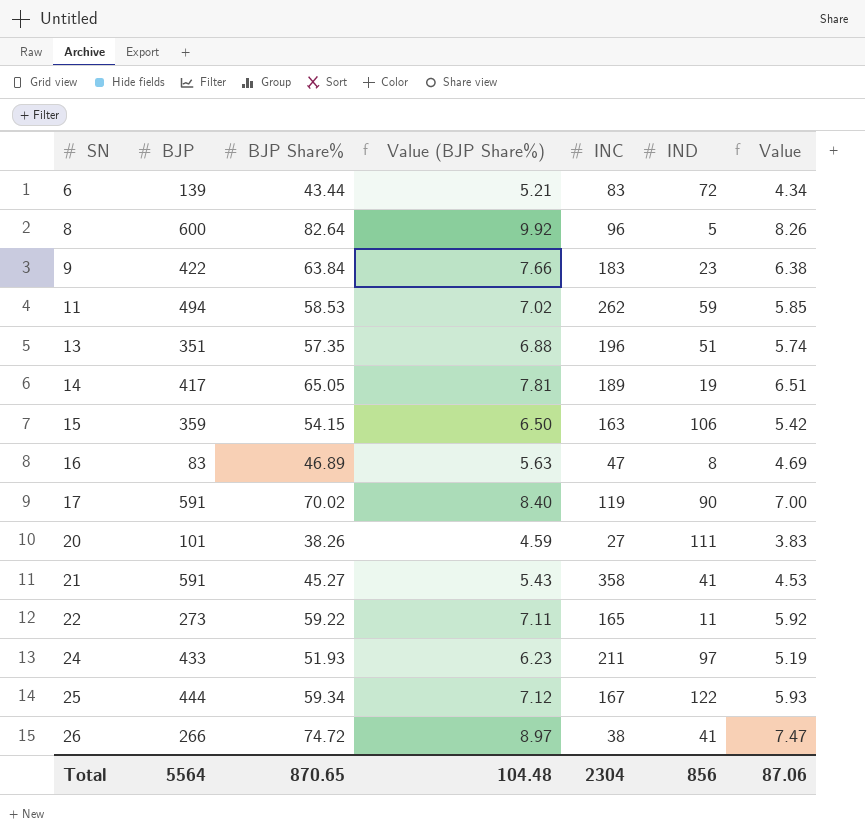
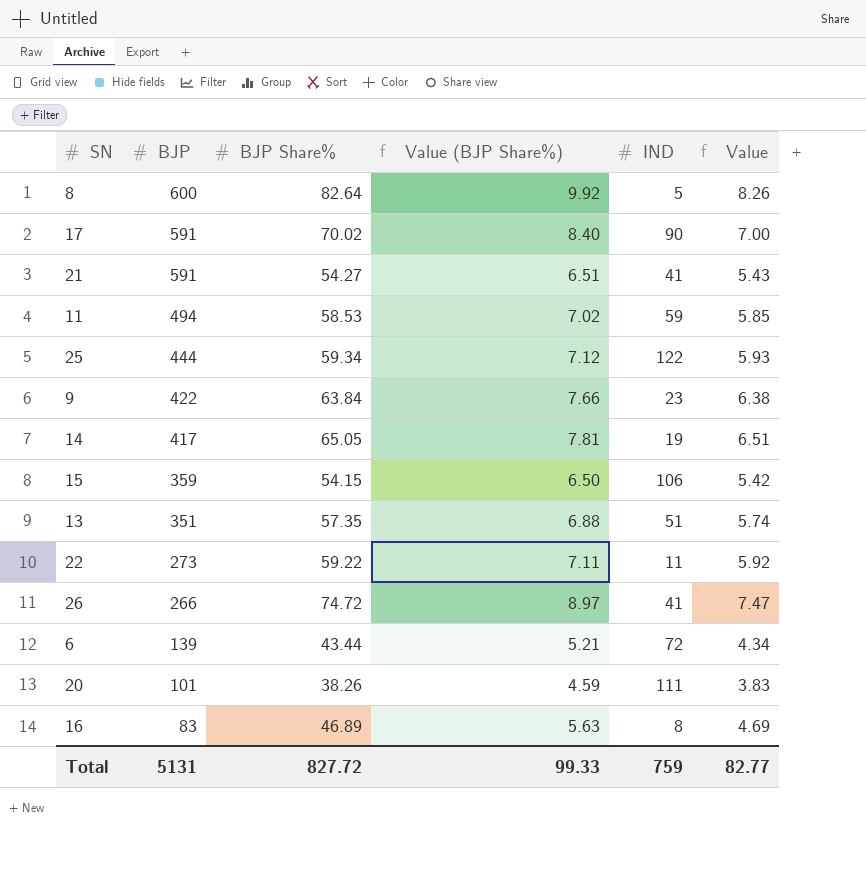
row order: SN ascending -> BJP descending
column INC | position: 5 -> none
row 24: 433 | 51.93 | 6.23 | 211 | 97 | 5.19 -> none
21 | BJP Share%: 45.27 -> 54.27
21 | Value (BJP Share%): 5.43 -> 6.51
21 | Value: 4.53 -> 5.43
Total | BJP: 5564 -> 5131
Total | BJP Share%: 870.65 -> 827.72
Total | Value (BJP Share%): 104.48 -> 99.33
Total | IND: 856 -> 759
Total | Value: 87.06 -> 82.77

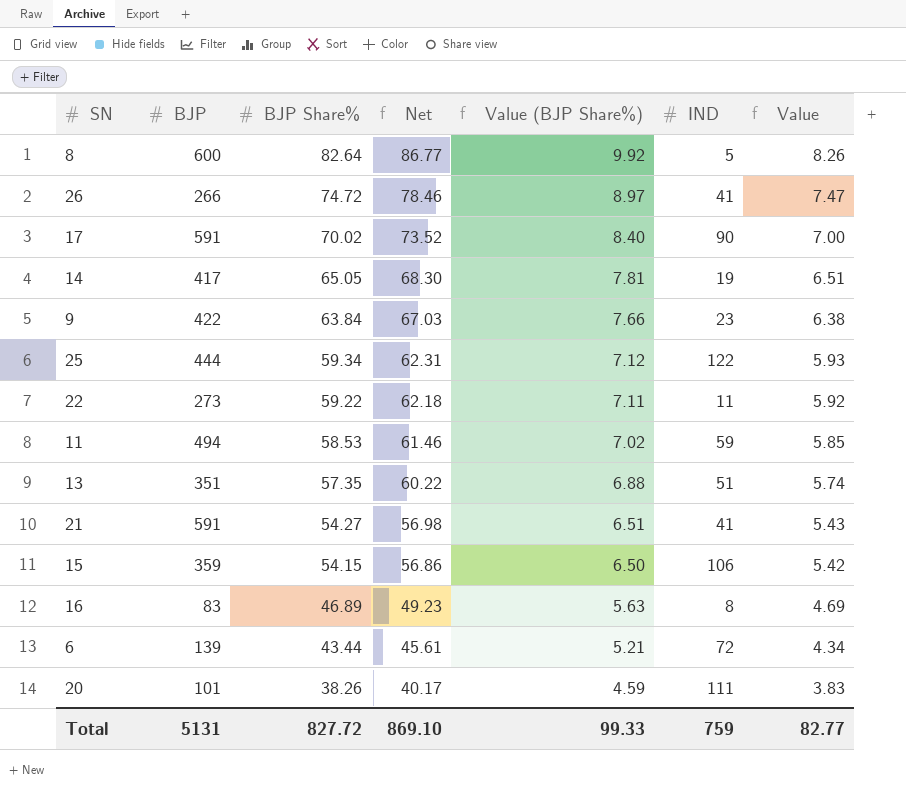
row order: BJP descending -> BJP Share% descending
column Net | formula: none -> [BJP Share%] * 1.05

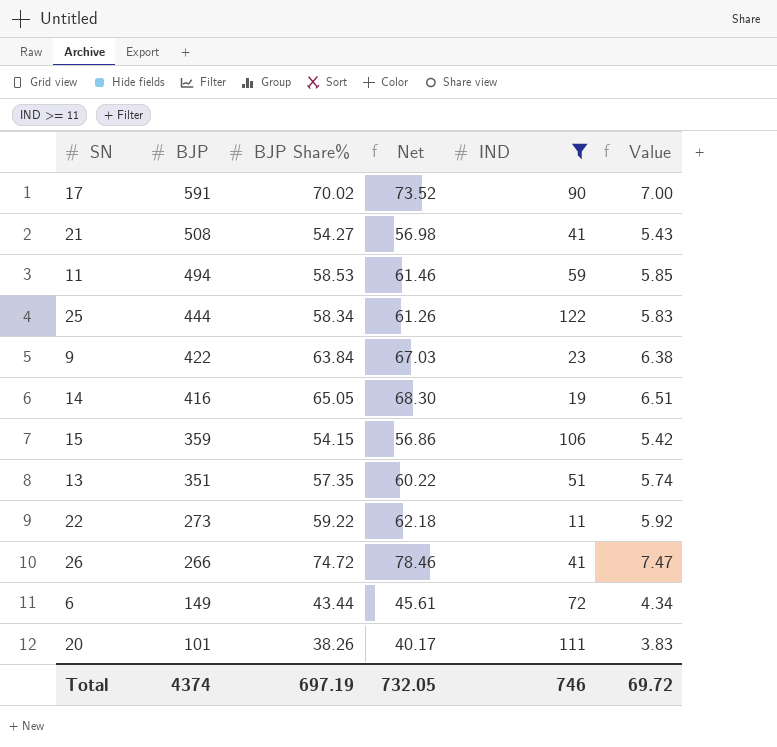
filter: none -> IND >= 11
row order: BJP Share% descending -> BJP descending
column Value (BJP Share%) | formula: [BJP Share%] * 0.12 -> none
21 | BJP: 591 -> 508
25 | BJP Share%: 59.34 -> 58.34
25 | Net: 62.31 -> 61.26
25 | Value: 5.93 -> 5.83
14 | BJP: 417 -> 416
6 | BJP: 139 -> 149
Total | BJP: 5131 -> 4374
Total | BJP Share%: 827.72 -> 697.19
Total | Net: 869.10 -> 732.05
Total | IND: 759 -> 746
Total | Value: 82.77 -> 69.72

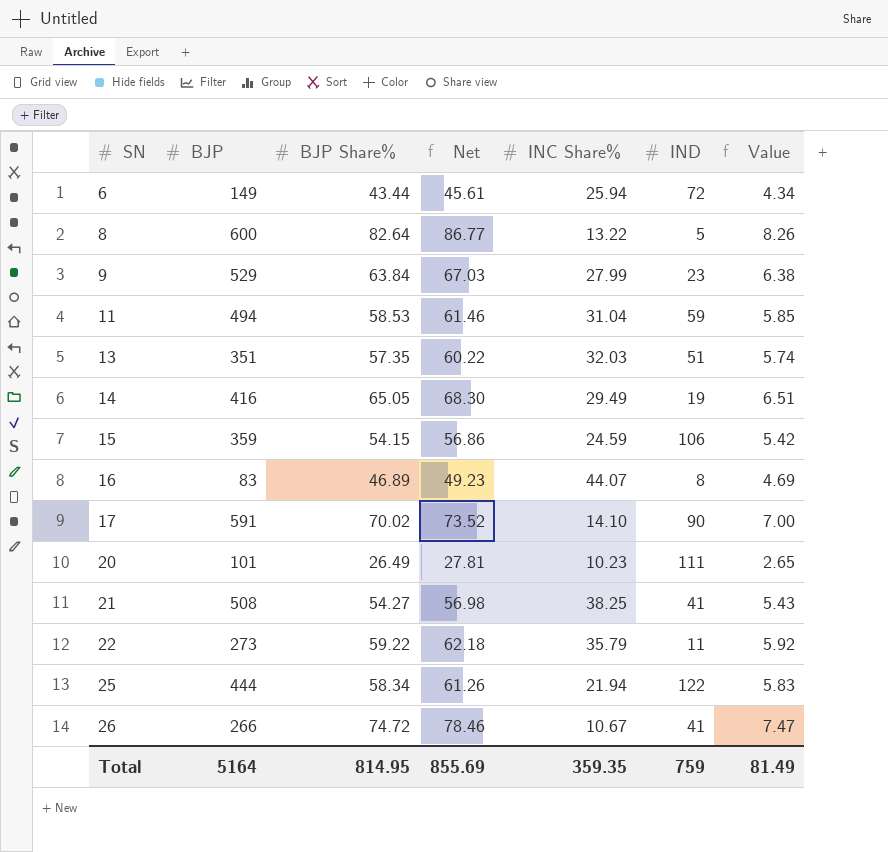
filter: IND >= 11 -> none
row order: BJP descending -> SN ascending
column INC Share% | position: none -> 5
9 | BJP: 422 -> 529
20 | BJP Share%: 38.26 -> 26.49
20 | Net: 40.17 -> 27.81
20 | Value: 3.83 -> 2.65
Total | BJP: 4374 -> 5164
Total | BJP Share%: 697.19 -> 814.95
Total | Net: 732.05 -> 855.69
Total | IND: 746 -> 759
Total | Value: 69.72 -> 81.49

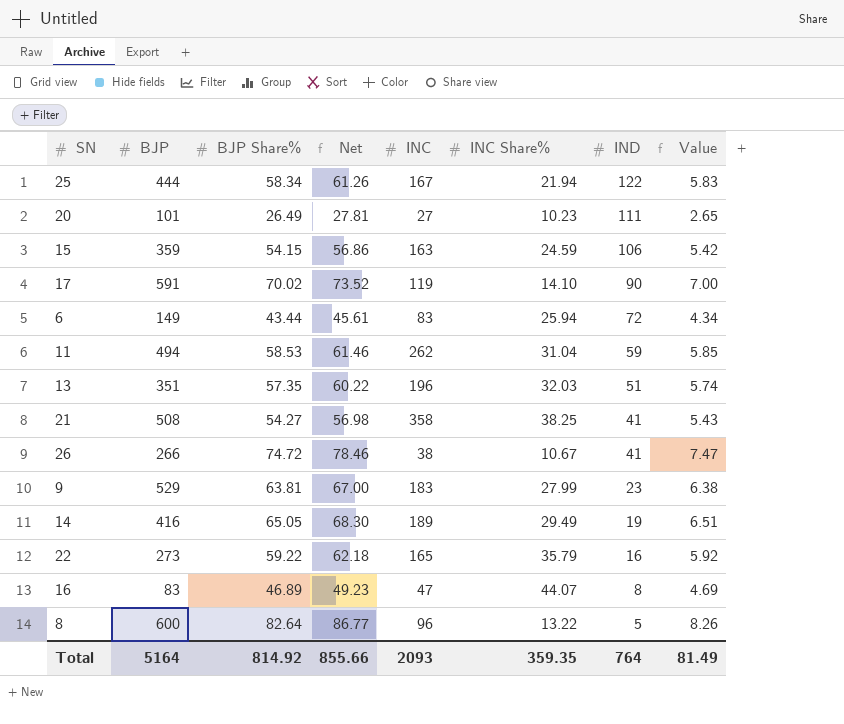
row order: SN ascending -> IND descending
column INC | position: none -> 5
9 | BJP Share%: 63.84 -> 63.81
9 | Net: 67.03 -> 67.00
22 | IND: 11 -> 16
Total | BJP Share%: 814.95 -> 814.92
Total | Net: 855.69 -> 855.66
Total | IND: 759 -> 764

